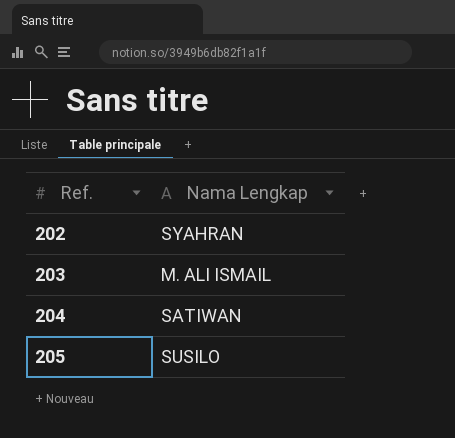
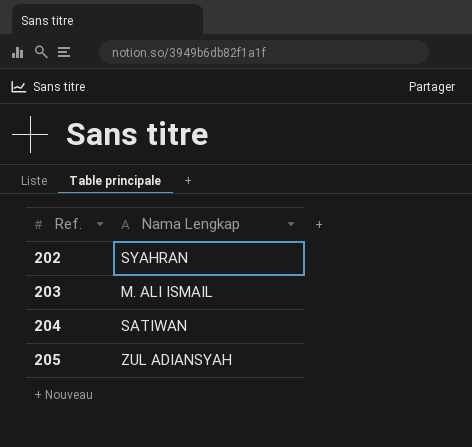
205 | Nama Lengkap: SUSILO -> ZUL ADIANSYAH

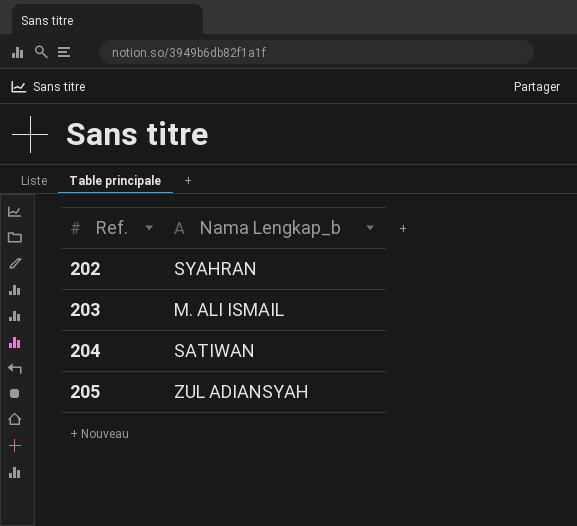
column name: Nama Lengkap -> Nama Lengkap_b

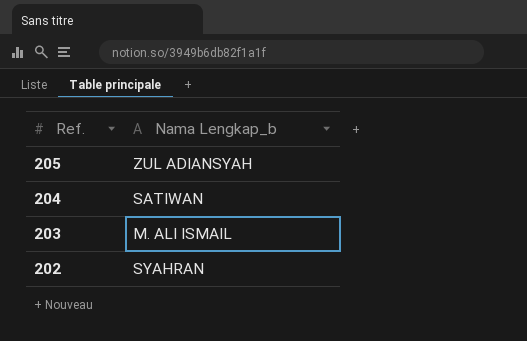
row order: Ref. ascending -> Ref. descending

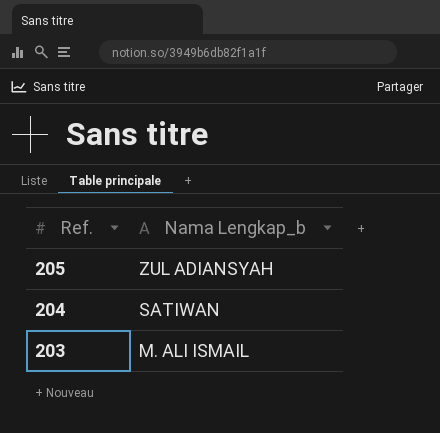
row 202: SYAHRAN -> none

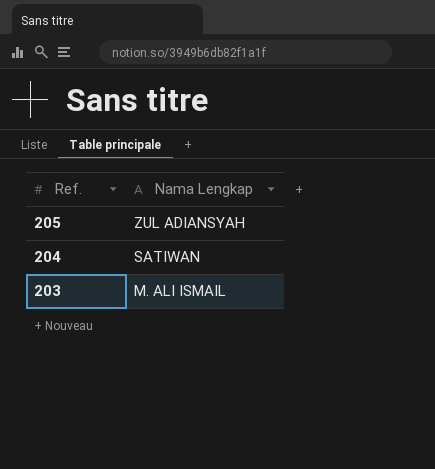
column name: Nama Lengkap_b -> Nama Lengkap

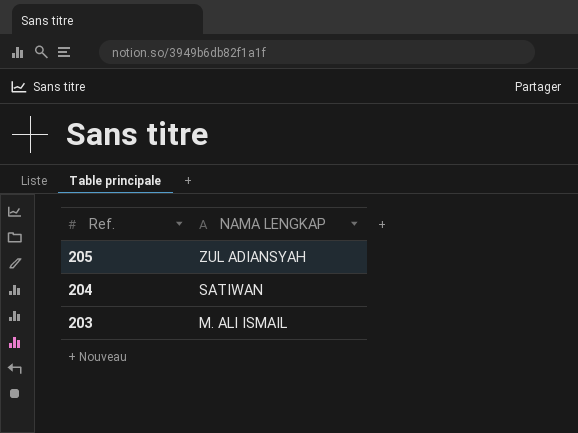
column name: Nama Lengkap -> NAMA LENGKAP

